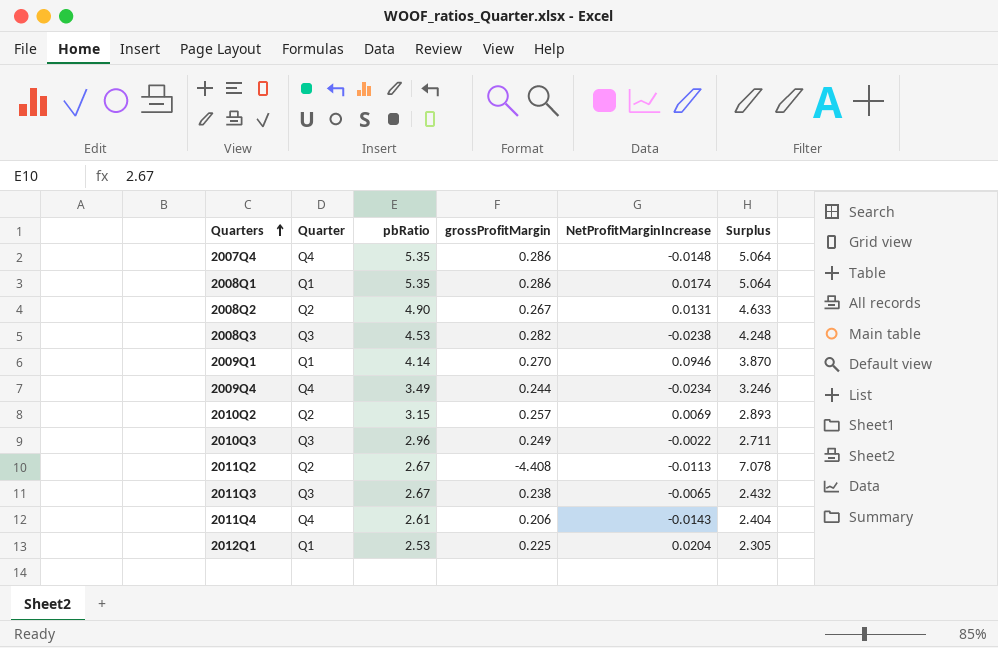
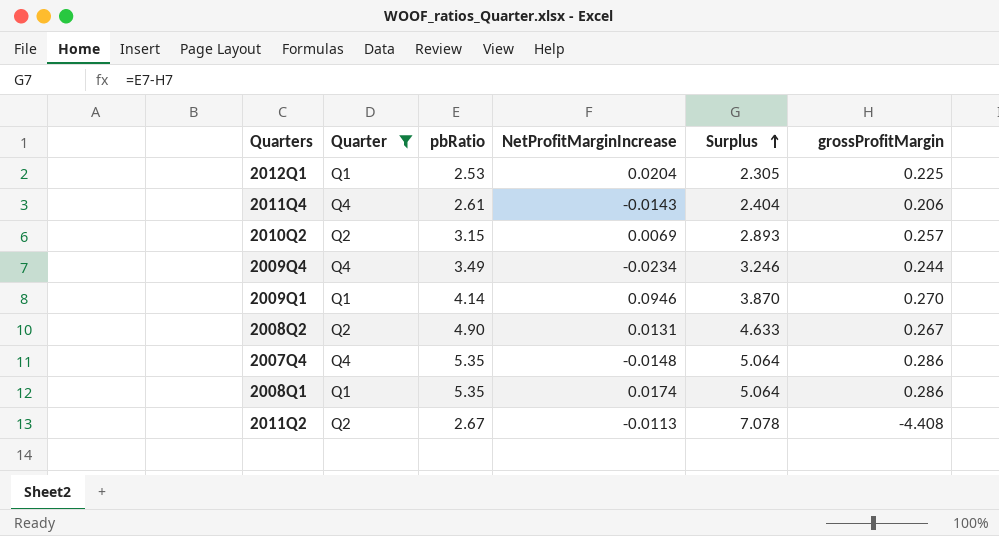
filter: none -> Quarter != Q3
row order: Quarters ascending -> Surplus ascending
column grossProfitMargin | position: 4 -> 6

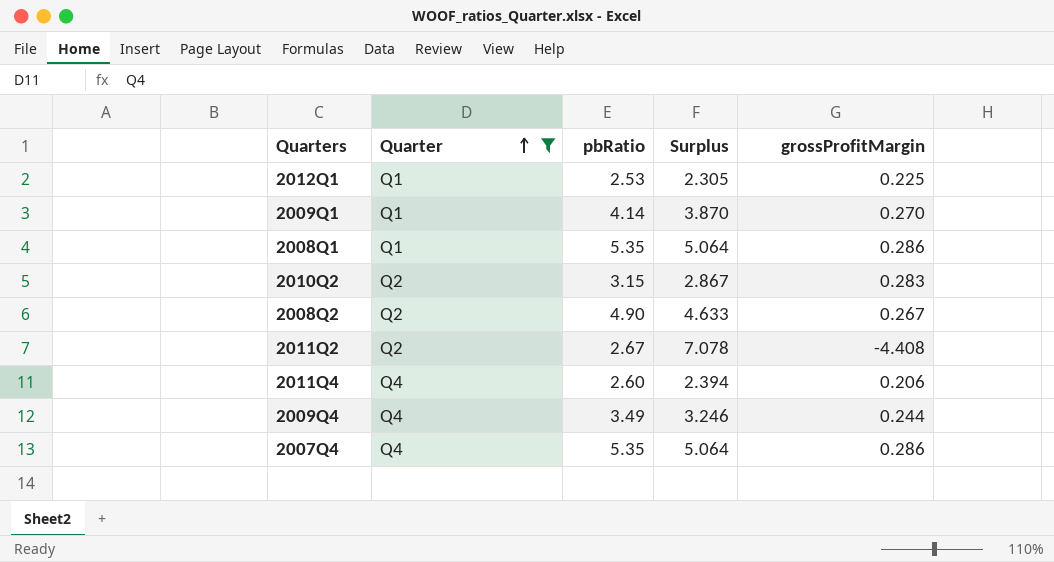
row order: Surplus ascending -> Quarter ascending
column NetProfitMarginIncrease | position: 4 -> none
2010Q2 | Surplus: 2.893 -> 2.867
2010Q2 | grossProfitMargin: 0.257 -> 0.283
2011Q4 | pbRatio: 2.61 -> 2.60
2011Q4 | Surplus: 2.404 -> 2.394

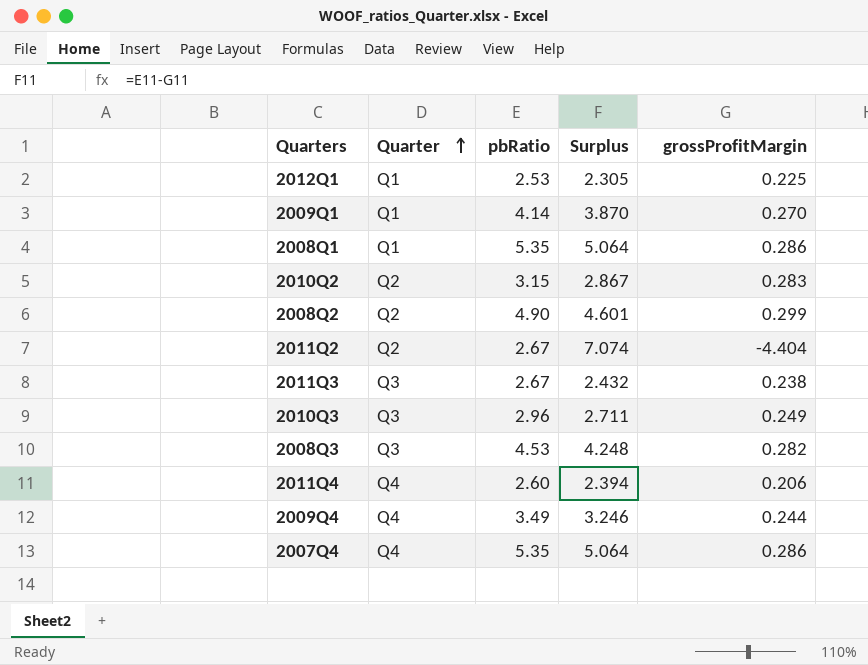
filter: Quarter != Q3 -> none
2008Q2 | Surplus: 4.633 -> 4.601
2008Q2 | grossProfitMargin: 0.267 -> 0.299
2011Q2 | Surplus: 7.078 -> 7.074
2011Q2 | grossProfitMargin: -4.408 -> -4.404

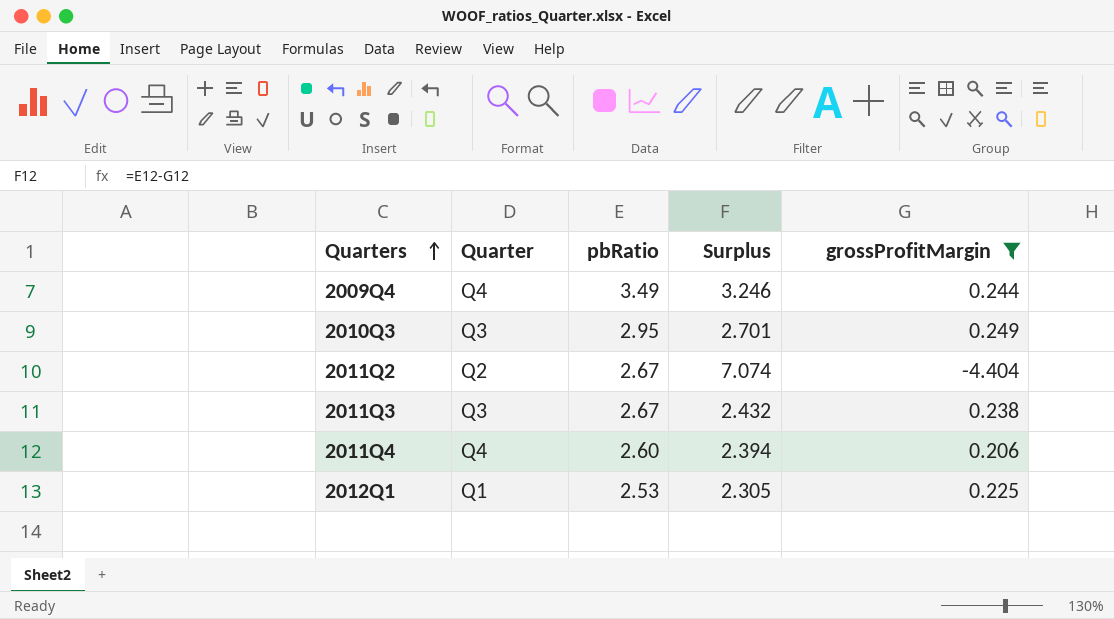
filter: none -> grossProfitMargin <= 0.249
row order: Quarter ascending -> Quarters ascending
2010Q3 | pbRatio: 2.96 -> 2.95
2010Q3 | Surplus: 2.711 -> 2.701

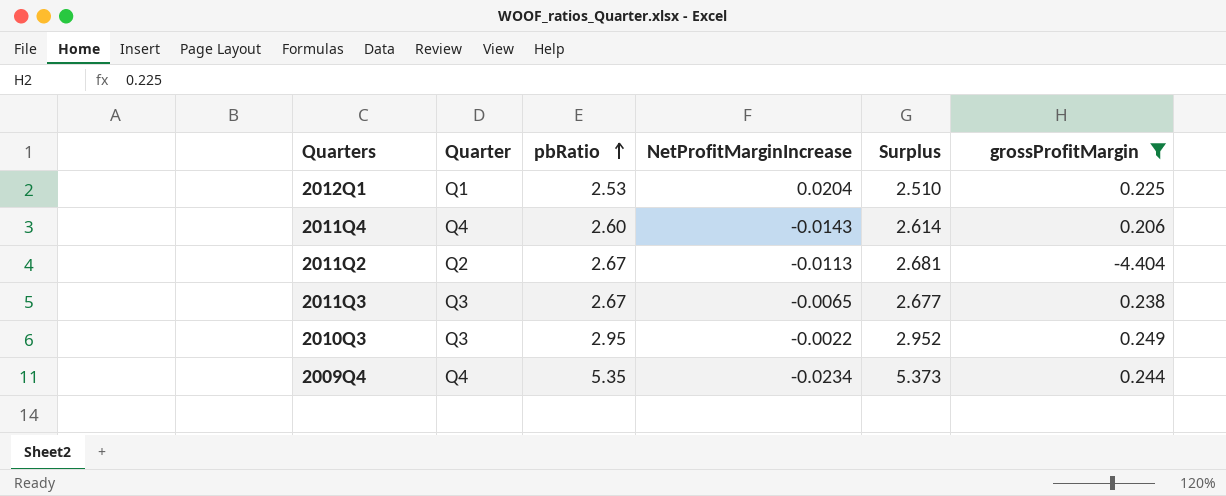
row order: Quarters ascending -> pbRatio ascending
column NetProfitMarginIncrease | position: none -> 4
column Surplus | formula: [pbRatio] - [grossProfitMargin] -> [pbRatio] - [NetProfitMarginIncrease]
2009Q4 | pbRatio: 3.49 -> 5.35

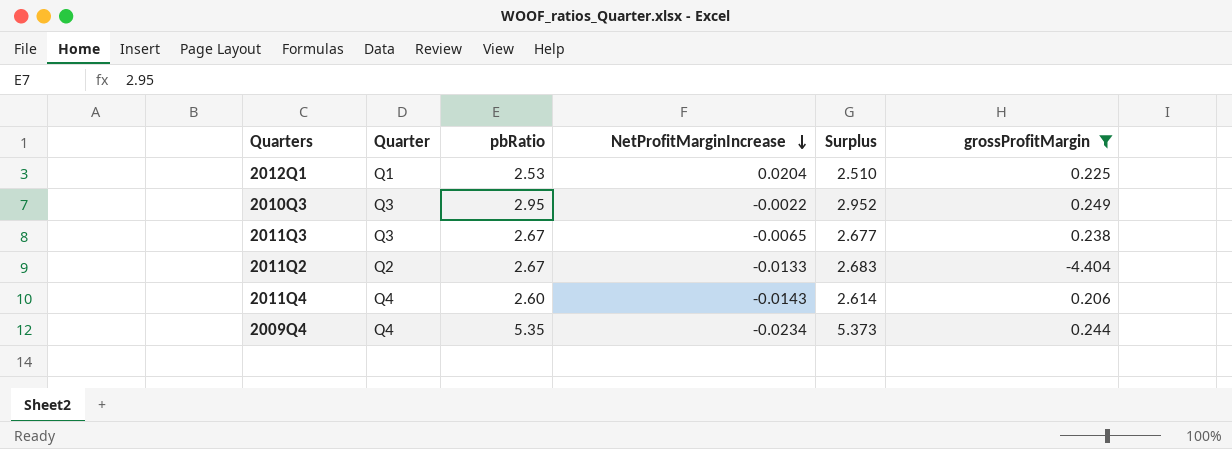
row order: pbRatio ascending -> NetProfitMarginIncrease descending
2011Q2 | NetProfitMarginIncrease: -0.0113 -> -0.0133
2011Q2 | Surplus: 2.681 -> 2.683

